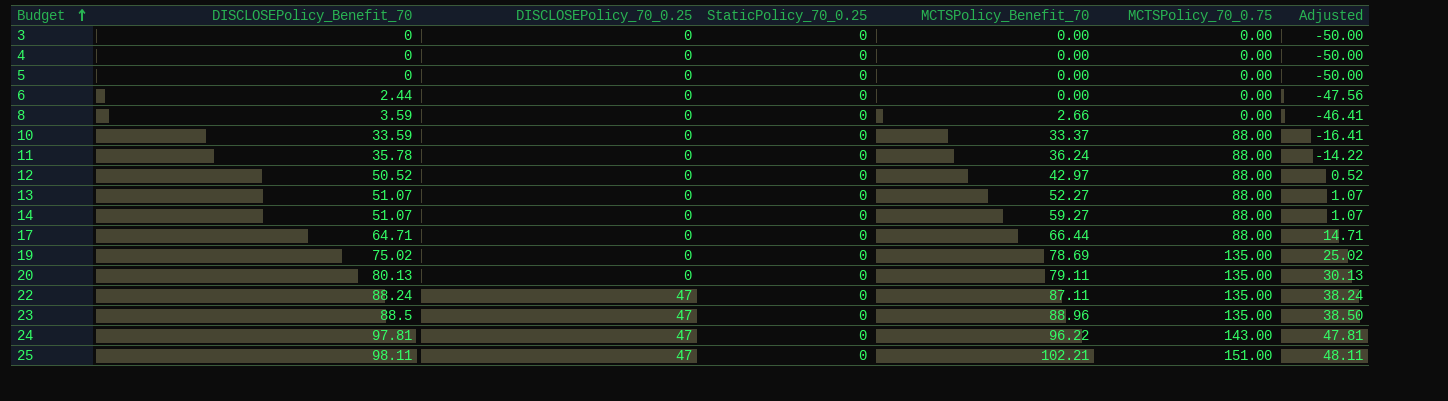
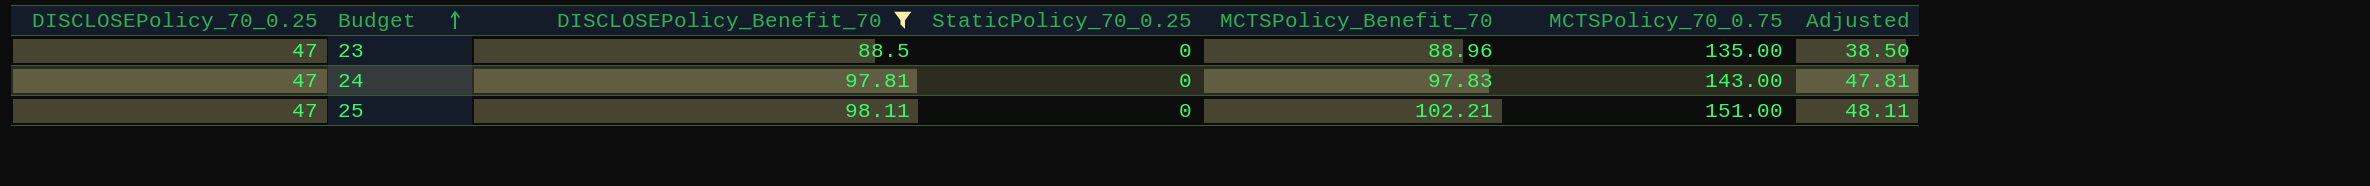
filter: none -> DISCLOSEPolicy_Benefit_70 >= 88.5
column DISCLOSEPolicy_70_0.25 | position: 3 -> 1
24 | MCTSPolicy_Benefit_70: 96.22 -> 97.83

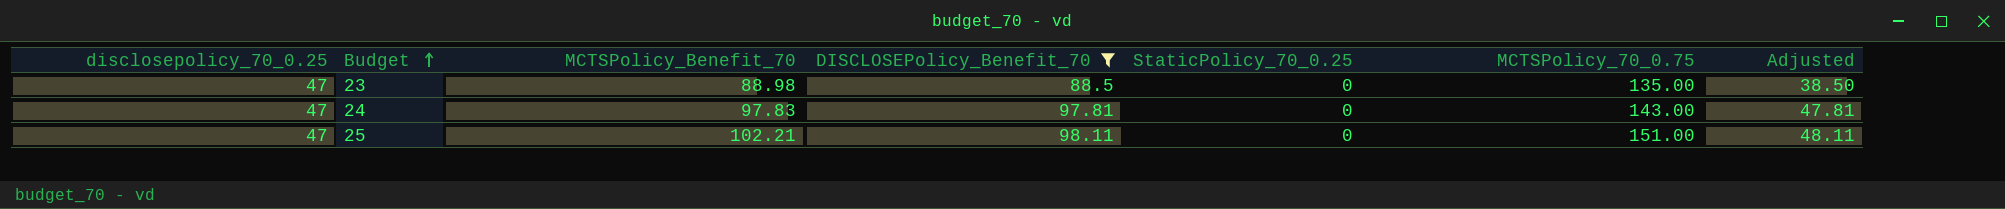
column name: DISCLOSEPolicy_70_0.25 -> disclosepolicy_70_0.25
column MCTSPolicy_Benefit_70 | position: 5 -> 3
23 | MCTSPolicy_Benefit_70: 88.96 -> 88.98

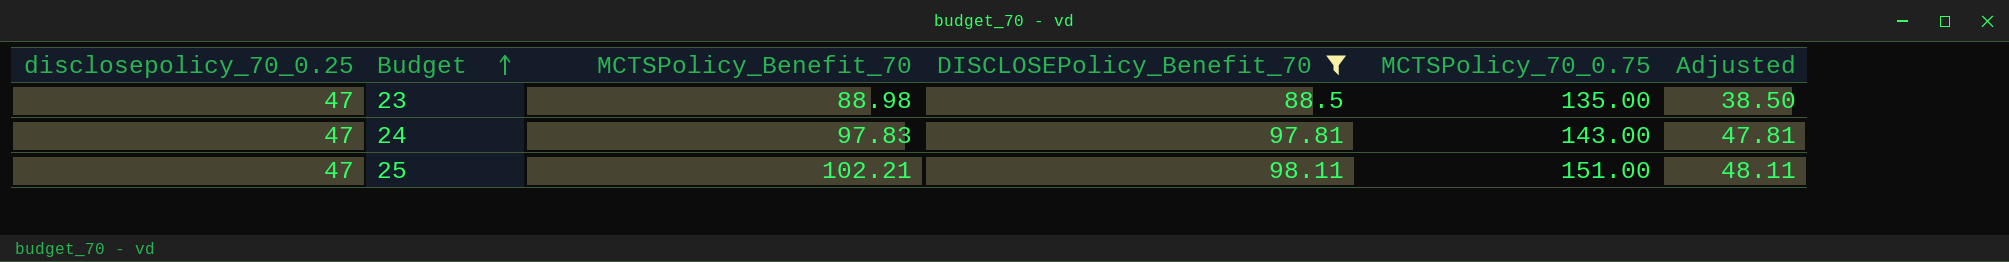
column StaticPolicy_70_0.25 | position: 5 -> none

